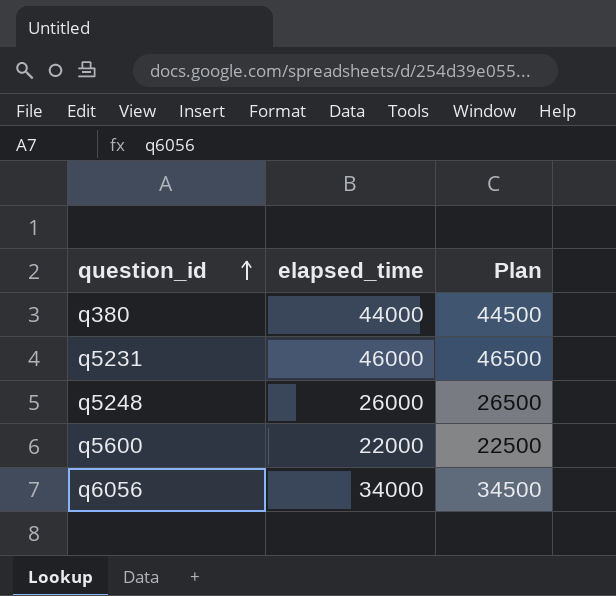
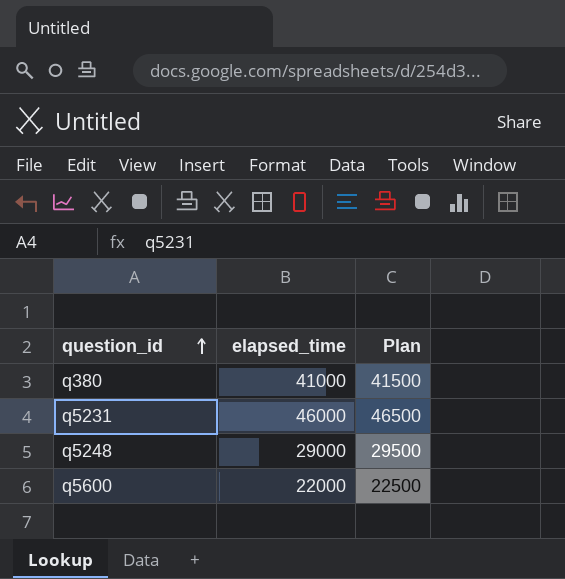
row q6056: 34000 | 34500 -> none
q380 | elapsed_time: 44000 -> 41000
q380 | Plan: 44500 -> 41500
q5248 | elapsed_time: 26000 -> 29000
q5248 | Plan: 26500 -> 29500

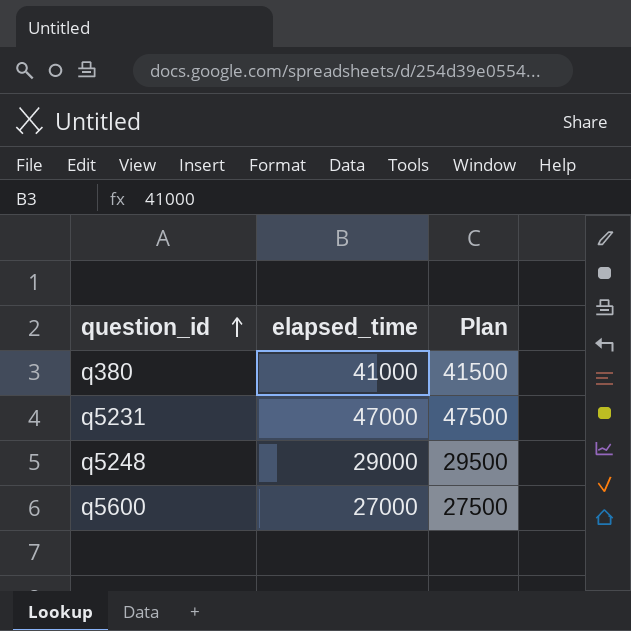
q5231 | elapsed_time: 46000 -> 47000
q5231 | Plan: 46500 -> 47500
q5600 | elapsed_time: 22000 -> 27000
q5600 | Plan: 22500 -> 27500

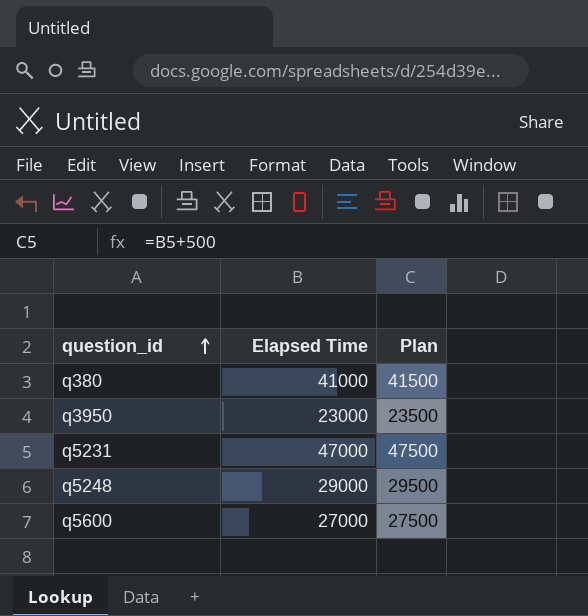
column name: elapsed_time -> Elapsed Time
row q3950: none -> 23000 | 23500

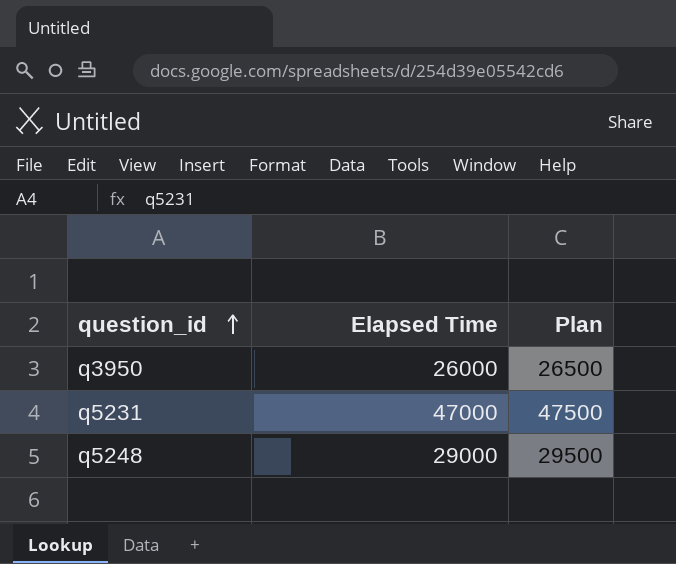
row q380: 41000 | 41500 -> none
row q5600: 27000 | 27500 -> none
q3950 | Elapsed Time: 23000 -> 26000
q3950 | Plan: 23500 -> 26500

